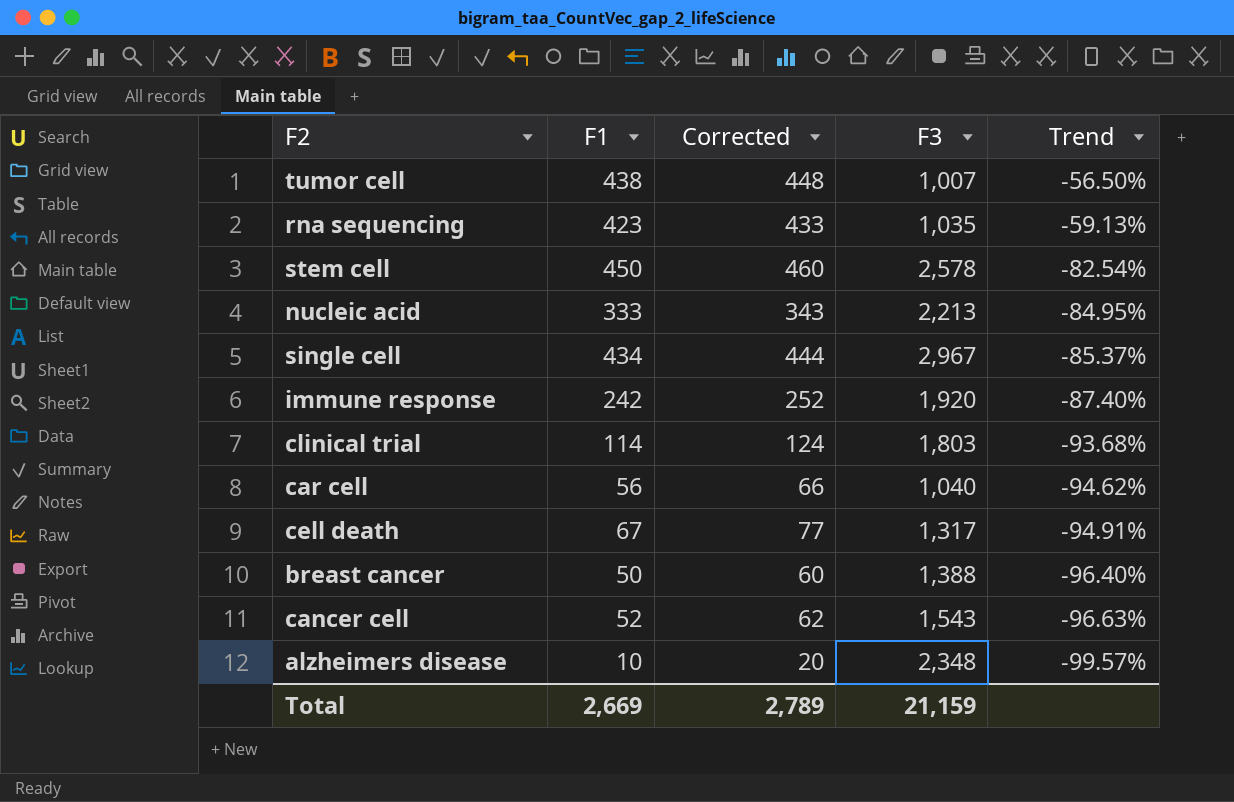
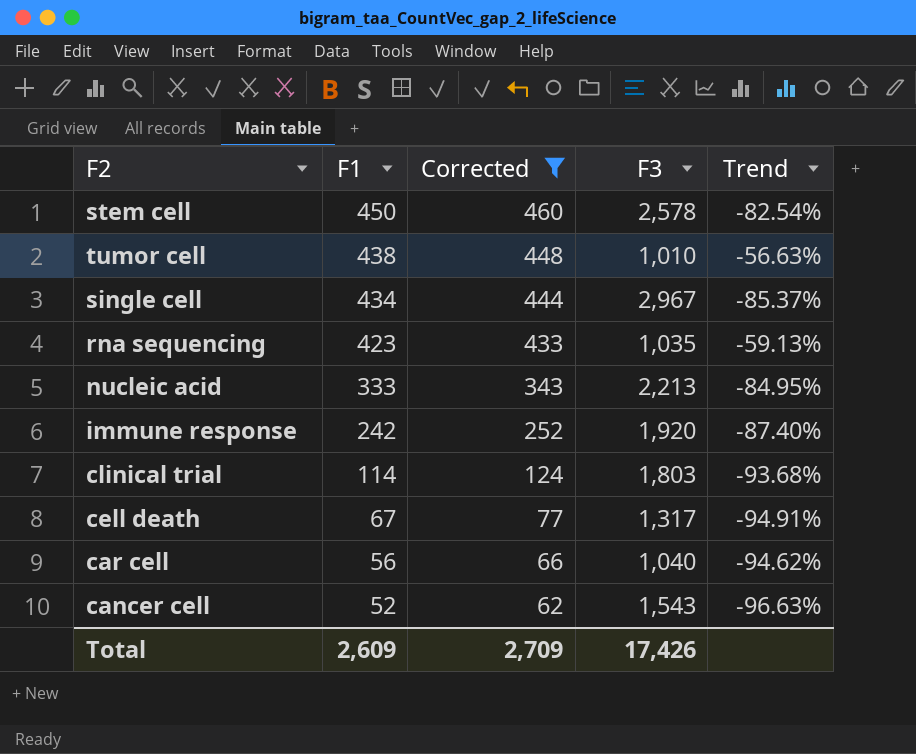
filter: none -> Corrected >= 62
row order: Trend descending -> F1 descending
tumor cell | F3: 1,007 -> 1,010
tumor cell | Trend: -56.50% -> -56.63%
Total | F1: 2,669 -> 2,609
Total | Corrected: 2,789 -> 2,709
Total | F3: 21,159 -> 17,426

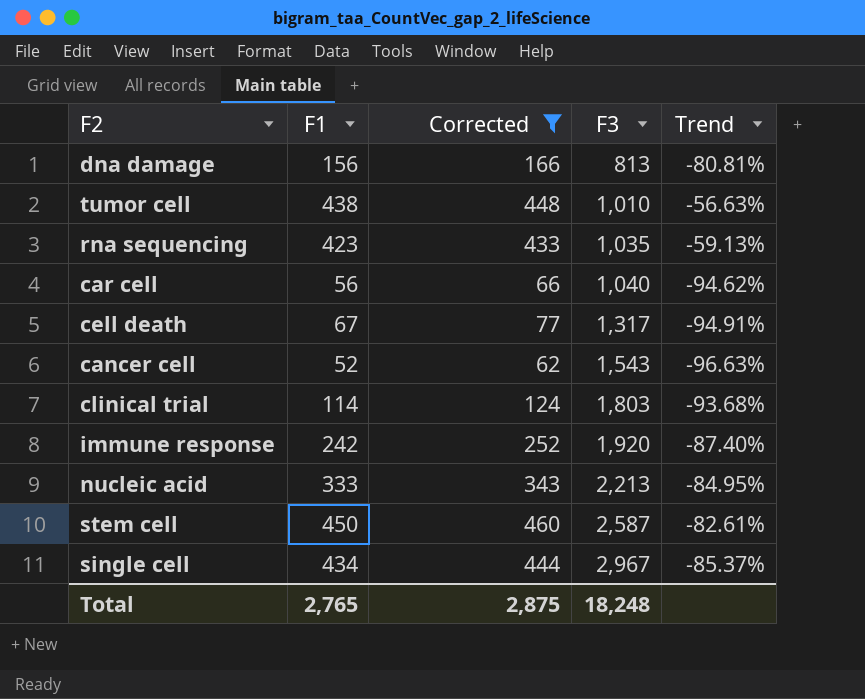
row order: F1 descending -> F3 ascending
row dna damage: none -> 156 | 166 | 813 | -80.81%
stem cell | F3: 2,578 -> 2,587
stem cell | Trend: -82.54% -> -82.61%
Total | F1: 2,609 -> 2,765
Total | Corrected: 2,709 -> 2,875
Total | F3: 17,426 -> 18,248

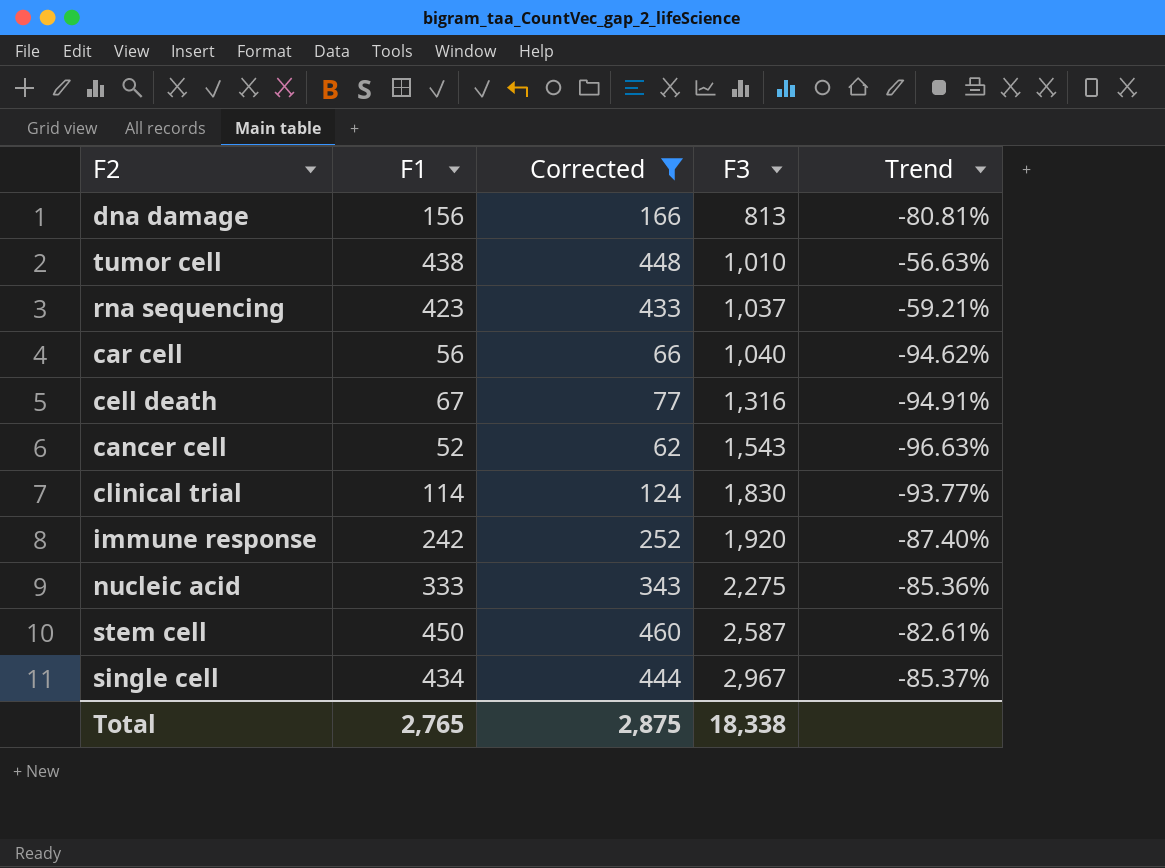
rna sequencing | F3: 1,035 -> 1,037
rna sequencing | Trend: -59.13% -> -59.21%
cell death | F3: 1,317 -> 1,316
clinical trial | F3: 1,803 -> 1,830
clinical trial | Trend: -93.68% -> -93.77%
nucleic acid | F3: 2,213 -> 2,275
nucleic acid | Trend: -84.95% -> -85.36%
Total | F3: 18,248 -> 18,338

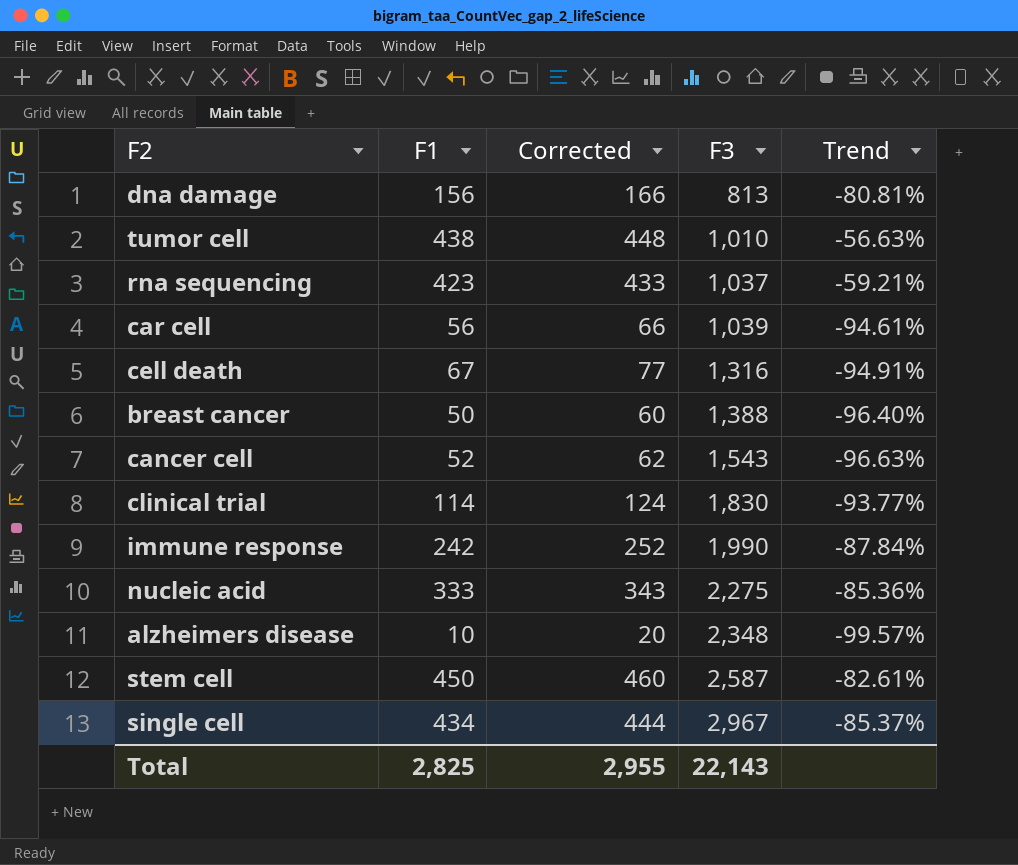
filter: Corrected >= 62 -> none
car cell | F3: 1,040 -> 1,039
car cell | Trend: -94.62% -> -94.61%
immune response | F3: 1,920 -> 1,990
immune response | Trend: -87.40% -> -87.84%
Total | F1: 2,765 -> 2,825
Total | Corrected: 2,875 -> 2,955
Total | F3: 18,338 -> 22,143

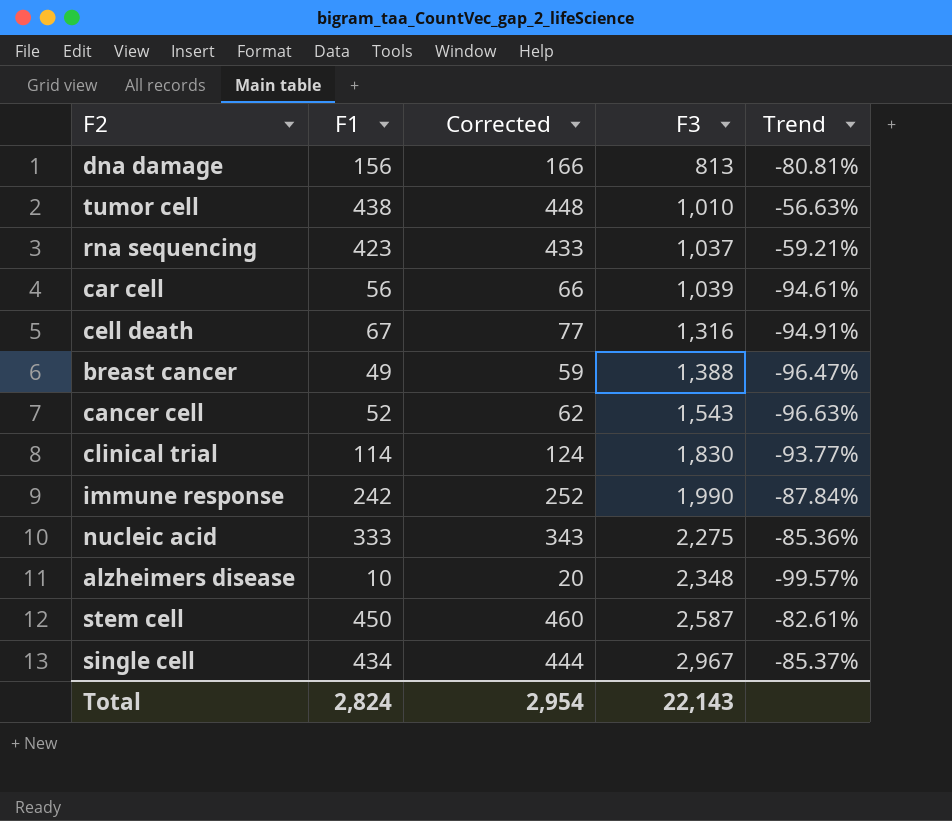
breast cancer | F1: 50 -> 49
breast cancer | Corrected: 60 -> 59
breast cancer | Trend: -96.40% -> -96.47%
Total | F1: 2,825 -> 2,824
Total | Corrected: 2,955 -> 2,954

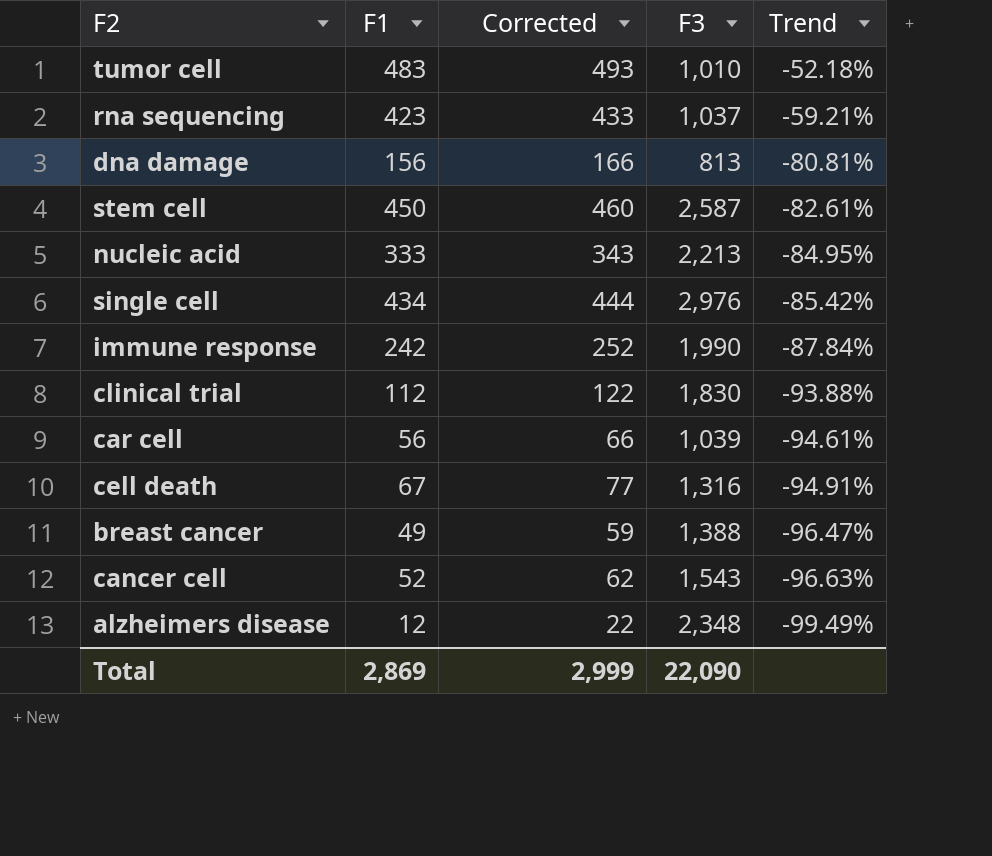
row order: F3 ascending -> Trend descending
tumor cell | F1: 438 -> 483
tumor cell | Corrected: 448 -> 493
tumor cell | Trend: -56.63% -> -52.18%
nucleic acid | F3: 2,275 -> 2,213
nucleic acid | Trend: -85.36% -> -84.95%
single cell | F3: 2,967 -> 2,976
single cell | Trend: -85.37% -> -85.42%
clinical trial | F1: 114 -> 112
clinical trial | Corrected: 124 -> 122
clinical trial | Trend: -93.77% -> -93.88%
alzheimers disease | F1: 10 -> 12
alzheimers disease | Corrected: 20 -> 22
alzheimers disease | Trend: -99.57% -> -99.49%
Total | F1: 2,824 -> 2,869
Total | Corrected: 2,954 -> 2,999
Total | F3: 22,143 -> 22,090

